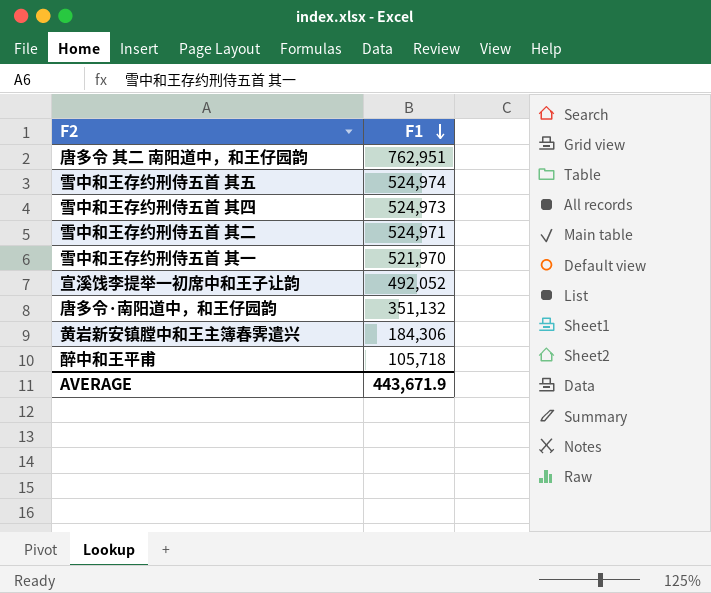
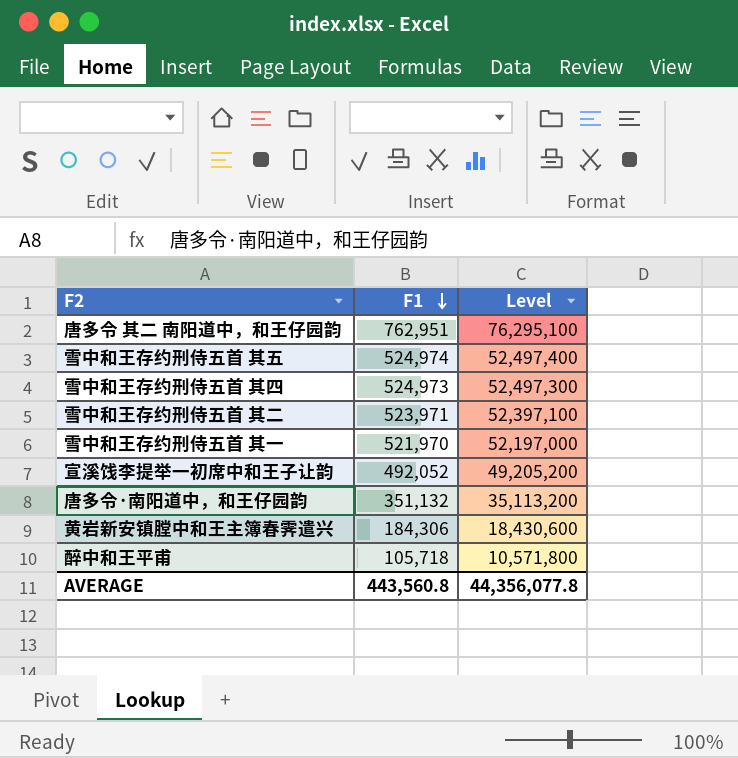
column Level | formula: none -> [F1] * 100
雪中和王存约刑侍五首 其二 | F1: 524,971 -> 523,971
AVERAGE | F1: 443,671.9 -> 443,560.8

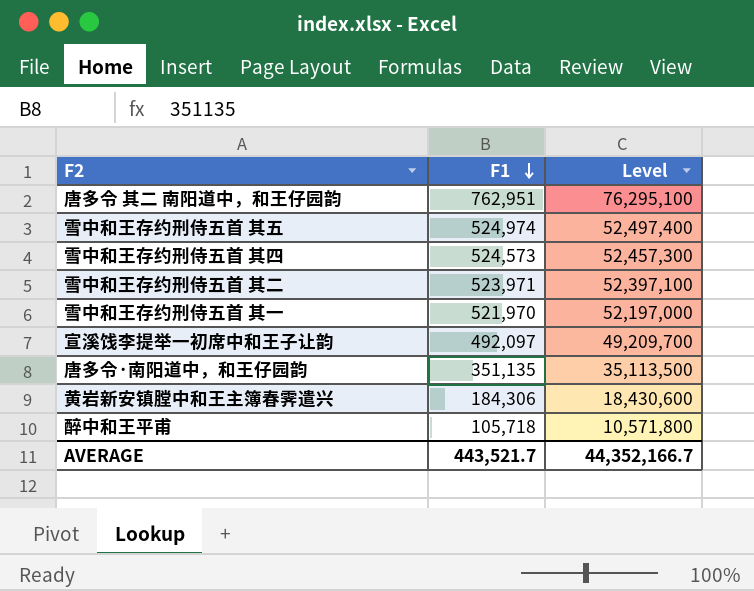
雪中和王存约刑侍五首 其四 | F1: 524,973 -> 524,573
雪中和王存约刑侍五首 其四 | Level: 52,497,300 -> 52,457,300
宣溪饯李提举一初席中和王子让韵 | F1: 492,052 -> 492,097
宣溪饯李提举一初席中和王子让韵 | Level: 49,205,200 -> 49,209,700
唐多令·南阳道中，和王仔园韵 | F1: 351,132 -> 351,135
唐多令·南阳道中，和王仔园韵 | Level: 35,113,200 -> 35,113,500
AVERAGE | F1: 443,560.8 -> 443,521.7
AVERAGE | Level: 44,356,077.8 -> 44,352,166.7

